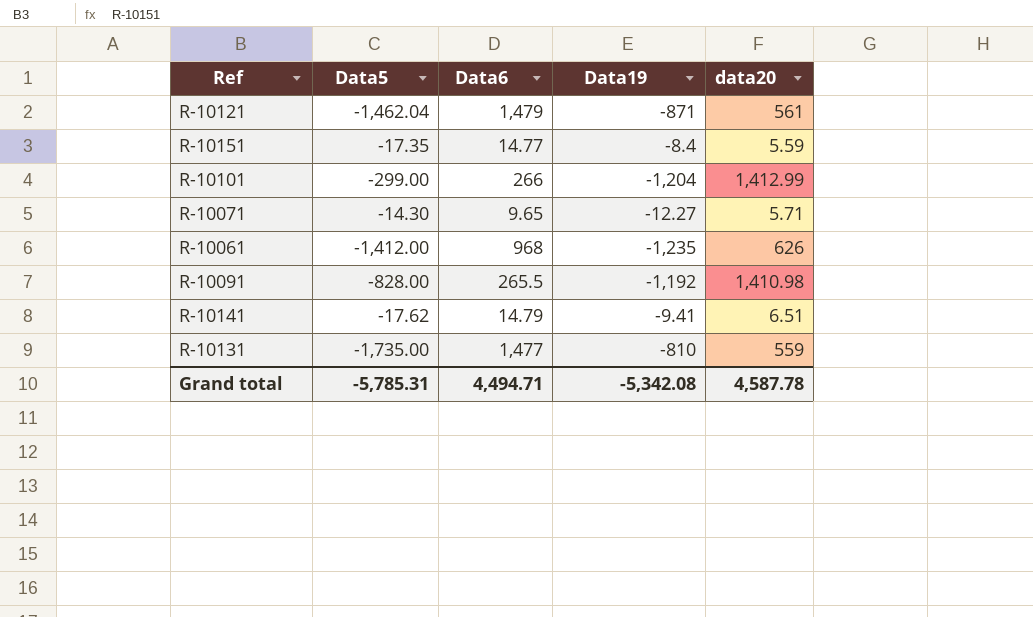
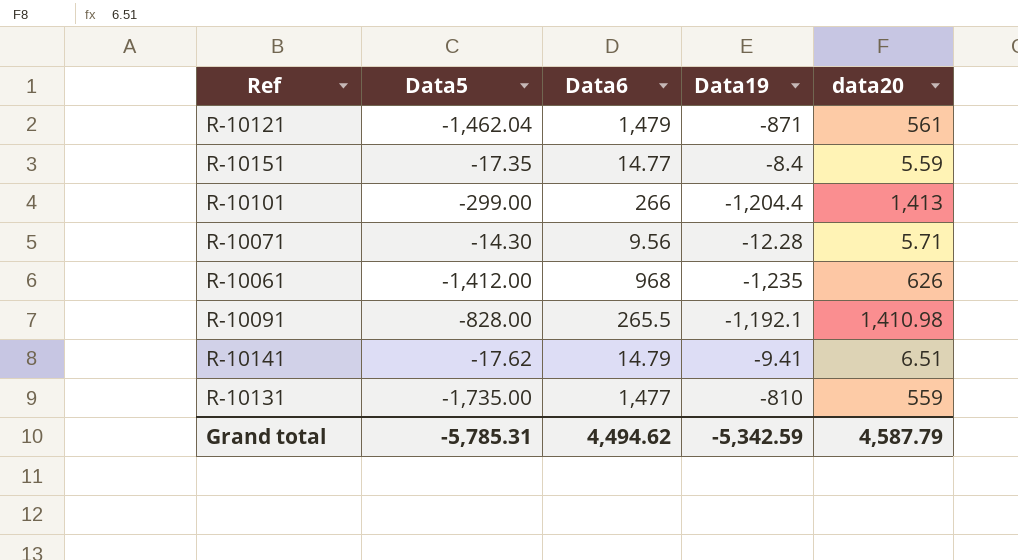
R-10101 | Data19: -1,204 -> -1,204.4
R-10101 | data20: 1,412.99 -> 1,413
R-10071 | Data6: 9.65 -> 9.56
R-10071 | Data19: -12.27 -> -12.28
R-10091 | Data19: -1,192 -> -1,192.1
Grand total | Data6: 4,494.71 -> 4,494.62
Grand total | Data19: -5,342.08 -> -5,342.59
Grand total | data20: 4,587.78 -> 4,587.79

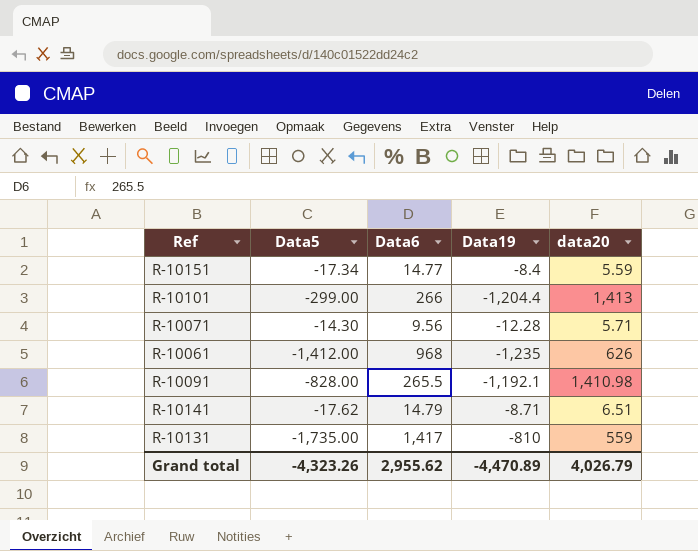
row R-10121: -1,462.04 | 1,479 | -871 | 561 -> none
R-10151 | Data5: -17.35 -> -17.34
R-10141 | Data19: -9.41 -> -8.71
R-10131 | Data6: 1,477 -> 1,417
Grand total | Data5: -5,785.31 -> -4,323.26
Grand total | Data6: 4,494.62 -> 2,955.62
Grand total | Data19: -5,342.59 -> -4,470.89
Grand total | data20: 4,587.79 -> 4,026.79

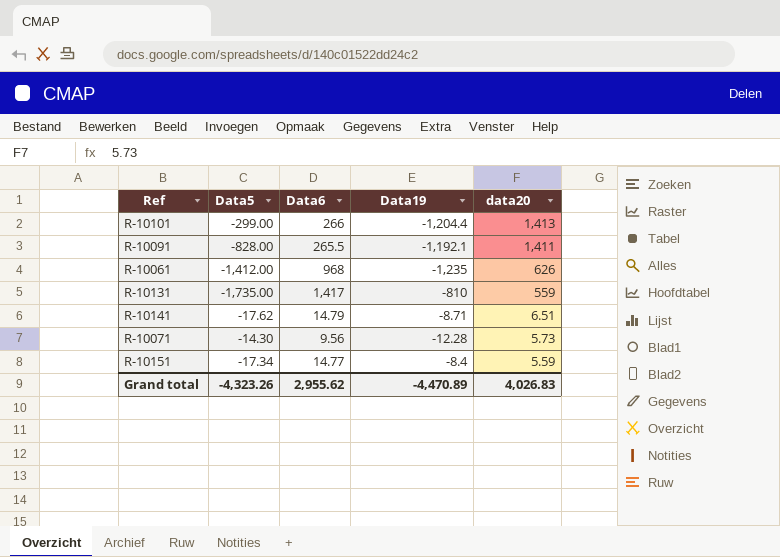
row order: none -> data20 descending
R-10091 | data20: 1,410.98 -> 1,411
R-10071 | data20: 5.71 -> 5.73
Grand total | data20: 4,026.79 -> 4,026.83

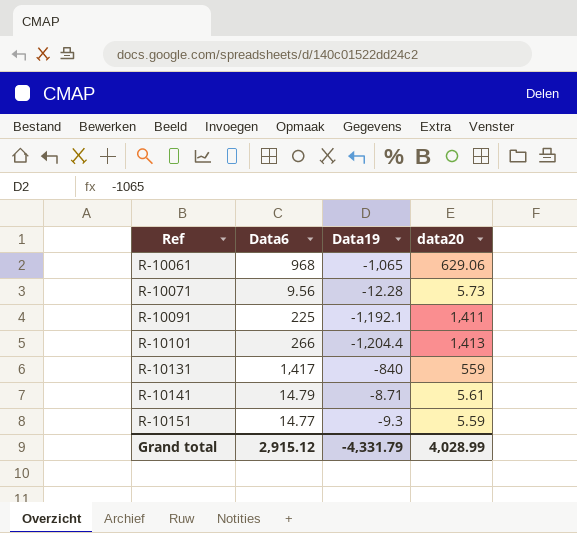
row order: data20 descending -> Ref ascending
column Data5 | position: 2 -> none
R-10061 | Data19: -1,235 -> -1,065
R-10061 | data20: 626 -> 629.06
R-10091 | Data6: 265.5 -> 225
R-10131 | Data19: -810 -> -840
R-10141 | data20: 6.51 -> 5.61
R-10151 | Data19: -8.4 -> -9.3
Grand total | Data6: 2,955.62 -> 2,915.12
Grand total | Data19: -4,470.89 -> -4,331.79
Grand total | data20: 4,026.83 -> 4,028.99

